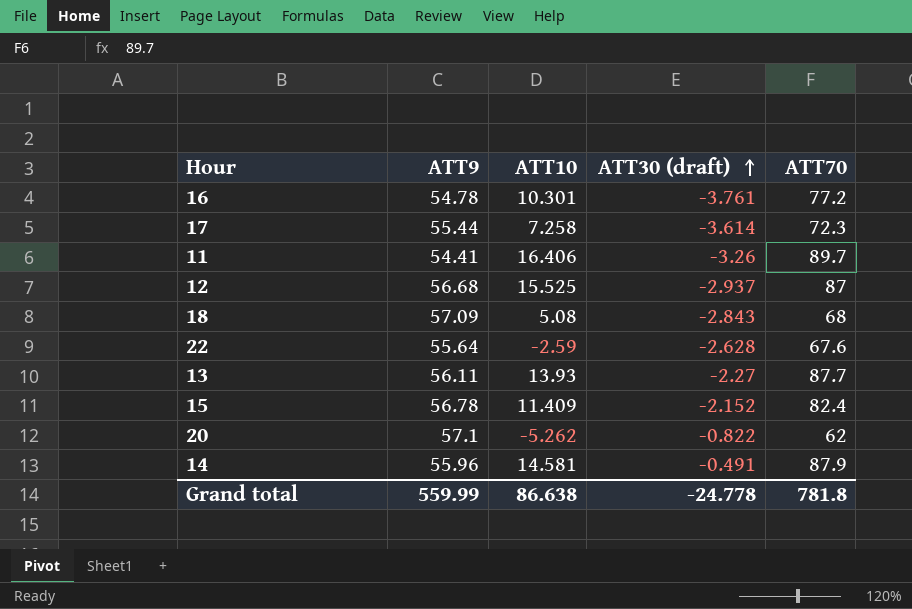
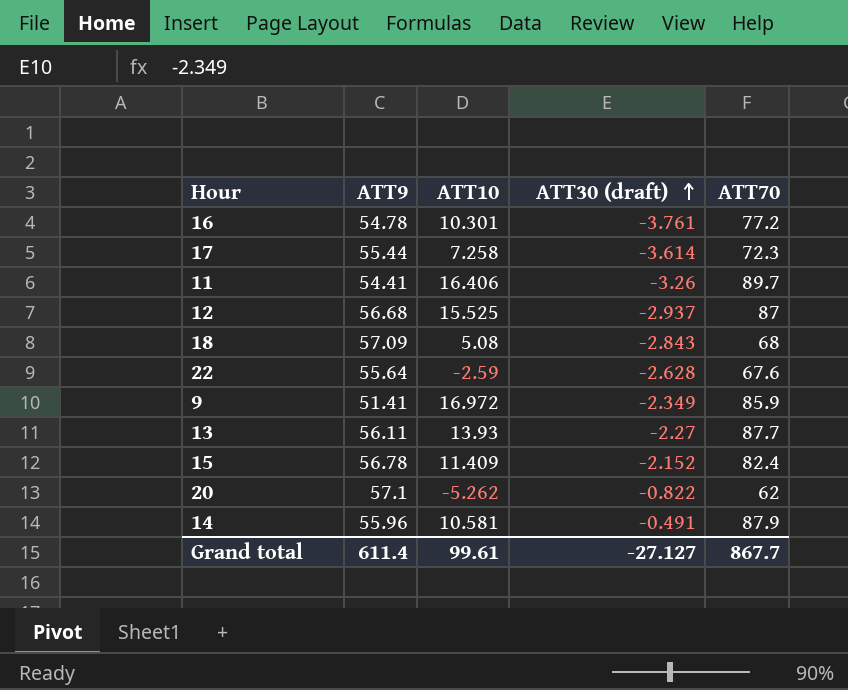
row 9: none -> 51.41 | 16.972 | -2.349 | 85.9
14 | ATT10: 14.581 -> 10.581
Grand total | ATT9: 559.99 -> 611.4
Grand total | ATT10: 86.638 -> 99.61
Grand total | ATT30 (draft): -24.778 -> -27.127
Grand total | ATT70: 781.8 -> 867.7

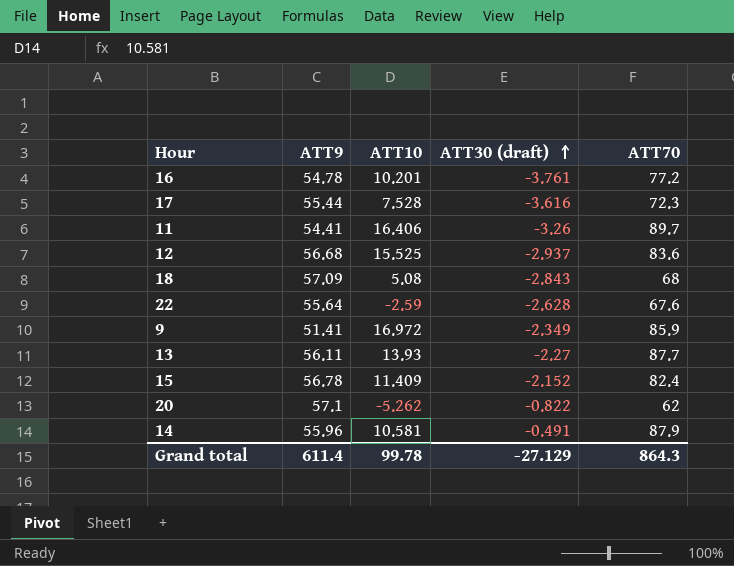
16 | ATT10: 10.301 -> 10.201
17 | ATT10: 7.258 -> 7.528
17 | ATT30 (draft): -3.614 -> -3.616
12 | ATT70: 87 -> 83.6
Grand total | ATT10: 99.61 -> 99.78
Grand total | ATT30 (draft): -27.127 -> -27.129
Grand total | ATT70: 867.7 -> 864.3

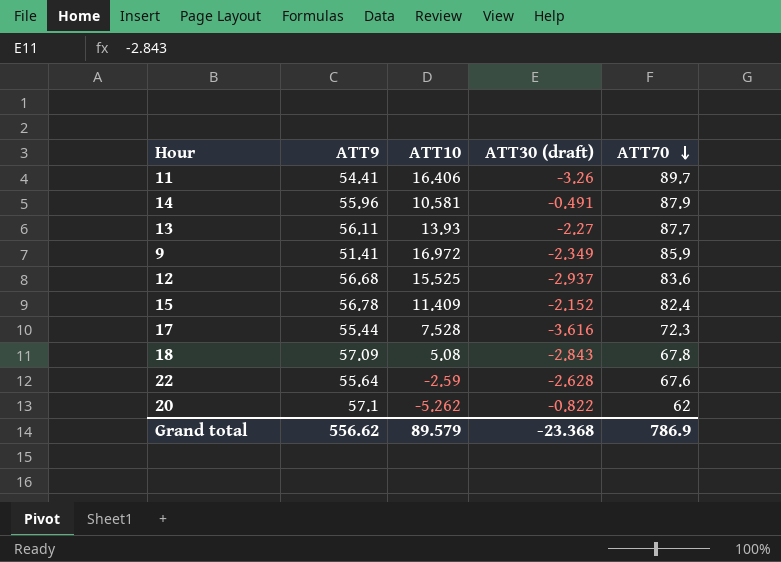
row order: ATT30 (draft) ascending -> ATT70 descending
row 16: 54.78 | 10.201 | -3.761 | 77.2 -> none
18 | ATT70: 68 -> 67.8
Grand total | ATT9: 611.4 -> 556.62
Grand total | ATT10: 99.78 -> 89.579
Grand total | ATT30 (draft): -27.129 -> -23.368
Grand total | ATT70: 864.3 -> 786.9

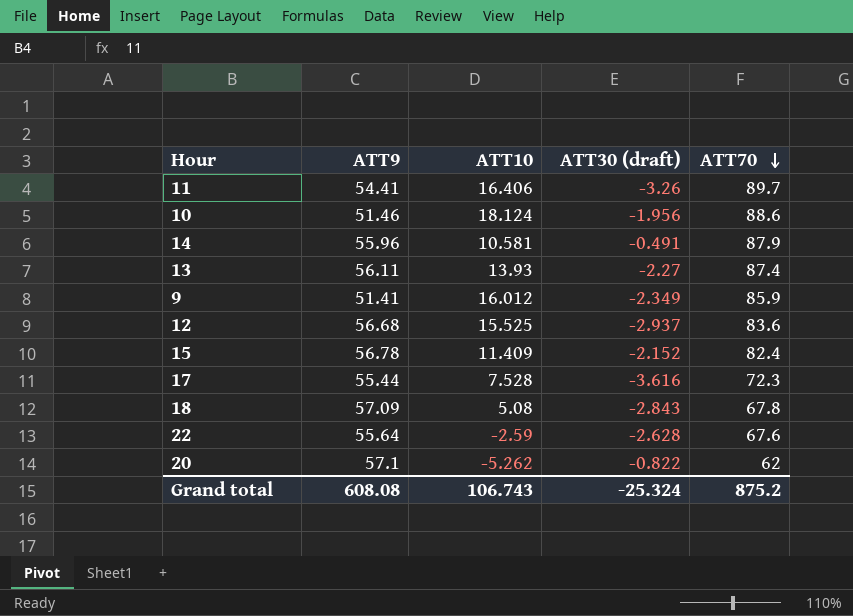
row 10: none -> 51.46 | 18.124 | -1.956 | 88.6
13 | ATT70: 87.7 -> 87.4
9 | ATT10: 16.972 -> 16.012
Grand total | ATT9: 556.62 -> 608.08
Grand total | ATT10: 89.579 -> 106.743
Grand total | ATT30 (draft): -23.368 -> -25.324
Grand total | ATT70: 786.9 -> 875.2

